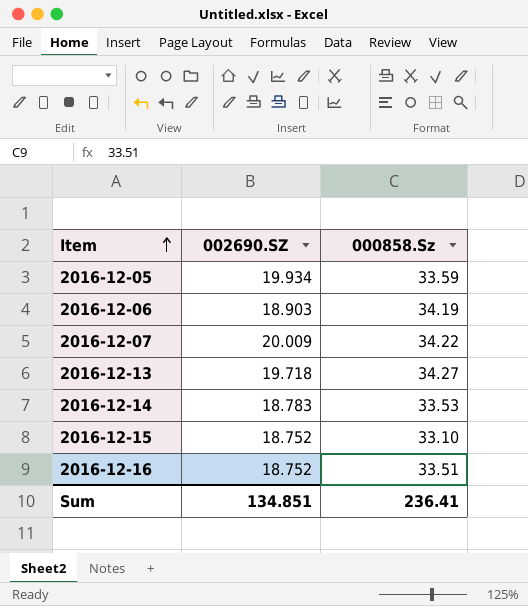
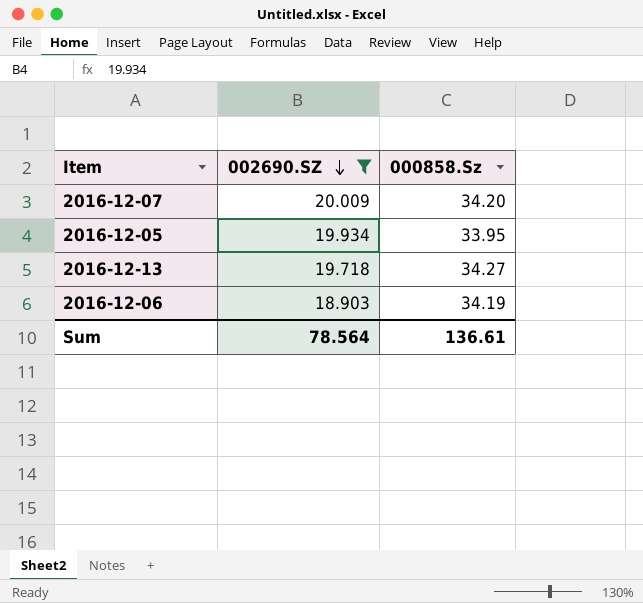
filter: none -> 002690.SZ >= 18.903
row order: Item ascending -> 002690.SZ descending
2016-12-07 | 000858.Sz: 34.22 -> 34.20
2016-12-05 | 000858.Sz: 33.59 -> 33.95
Sum | 002690.SZ: 134.851 -> 78.564
Sum | 000858.Sz: 236.41 -> 136.61

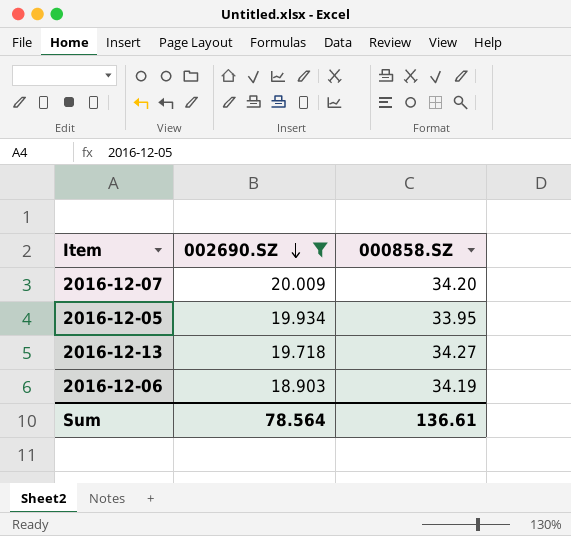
column name: 000858.Sz -> 000858.SZ

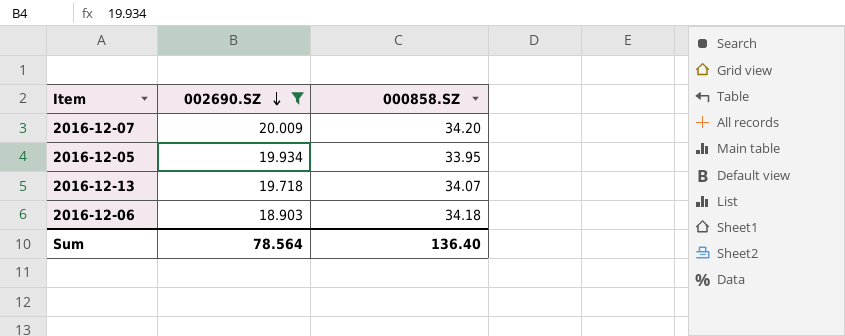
2016-12-13 | 000858.SZ: 34.27 -> 34.07
2016-12-06 | 000858.SZ: 34.19 -> 34.18
Sum | 000858.SZ: 136.61 -> 136.40

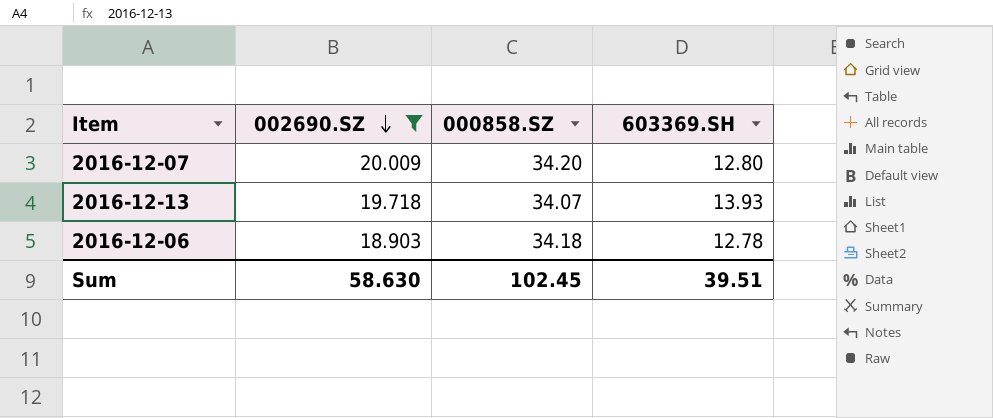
column 603369.SH | position: none -> 4
row 2016-12-05: 19.934 | 33.95 -> none
Sum | 002690.SZ: 78.564 -> 58.630
Sum | 000858.SZ: 136.40 -> 102.45

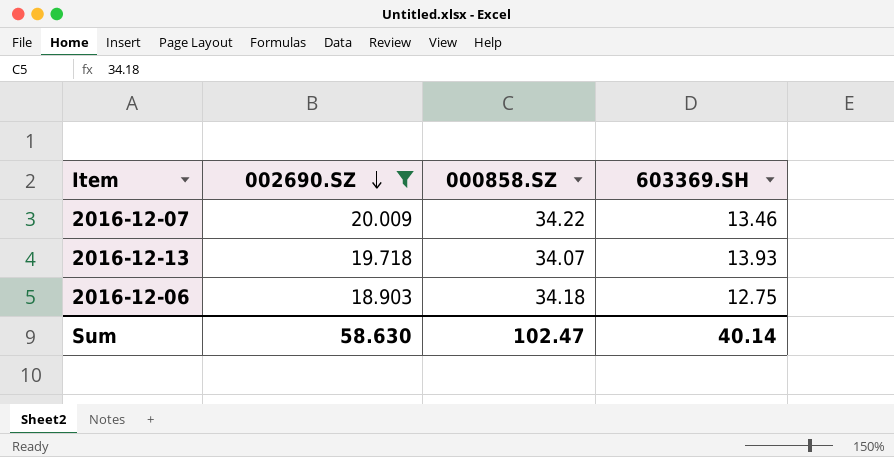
2016-12-07 | 000858.SZ: 34.20 -> 34.22
2016-12-07 | 603369.SH: 12.80 -> 13.46
2016-12-06 | 603369.SH: 12.78 -> 12.75
Sum | 000858.SZ: 102.45 -> 102.47
Sum | 603369.SH: 39.51 -> 40.14

